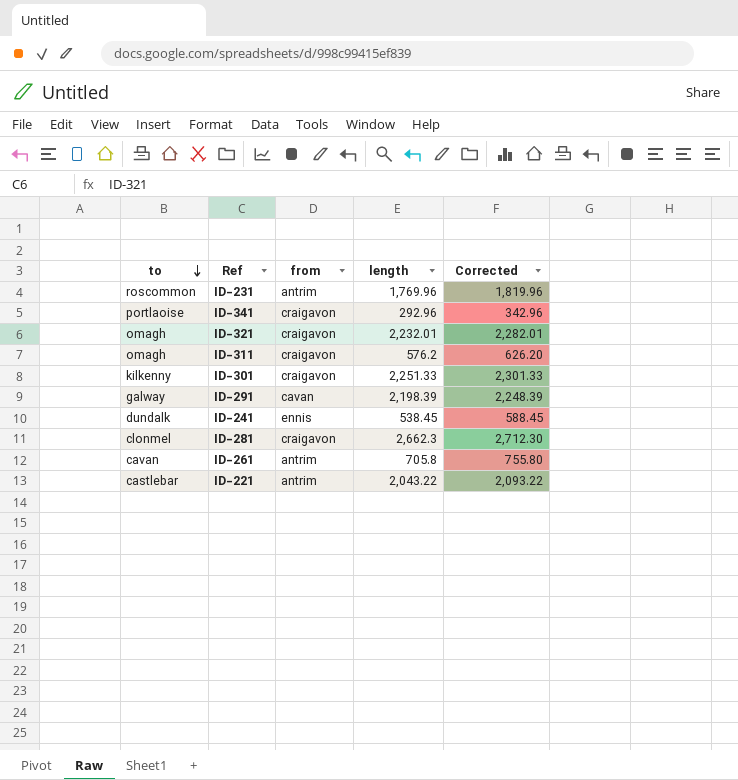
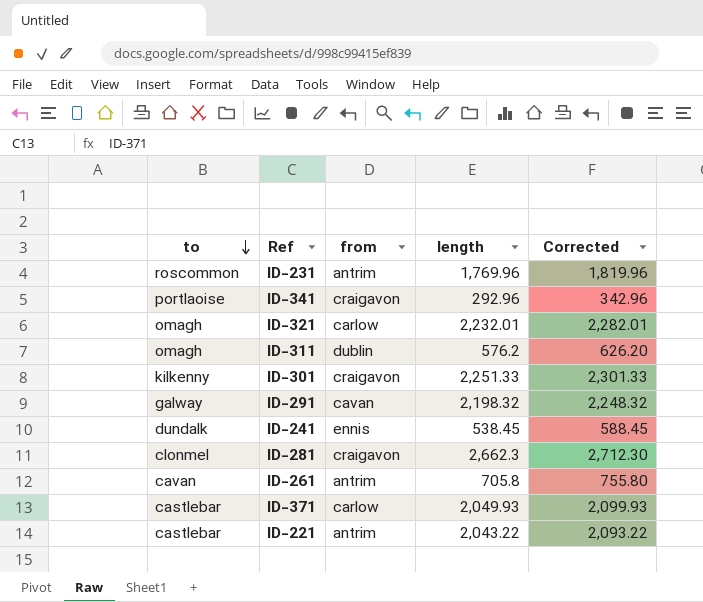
ID-321 | from: craigavon -> carlow
ID-311 | from: craigavon -> dublin
ID-291 | length: 2,198.39 -> 2,198.32
ID-291 | Corrected: 2,248.39 -> 2,248.32
row ID-371: none -> castlebar | carlow | 2,049.93 | 2,099.93

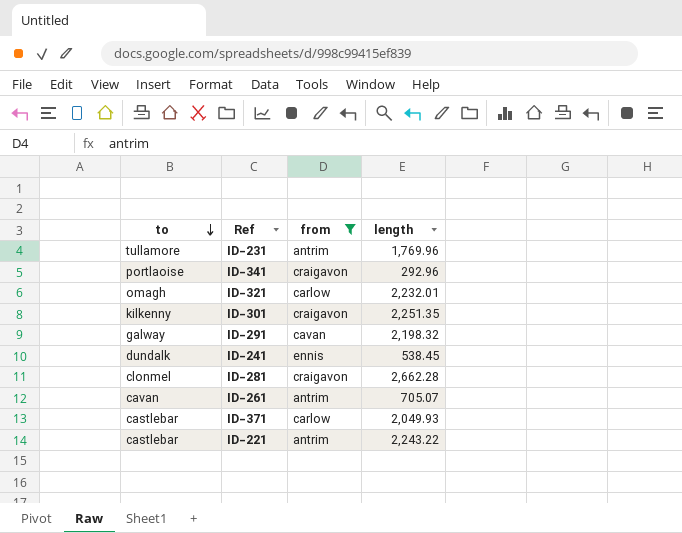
filter: none -> from != dublin
column Corrected | formula: [length] + 50 -> none
ID-231 | to: roscommon -> tullamore
ID-301 | length: 2,251.33 -> 2,251.35
ID-281 | length: 2,662.3 -> 2,662.28
ID-261 | length: 705.8 -> 705.07
ID-221 | length: 2,043.22 -> 2,243.22

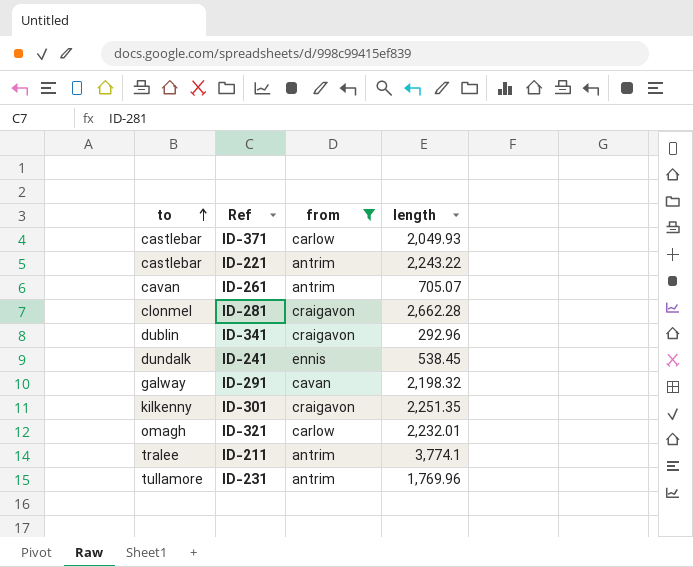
row order: to descending -> to ascending
ID-341 | to: portlaoise -> dublin
row ID-211: none -> tralee | antrim | 3,774.1

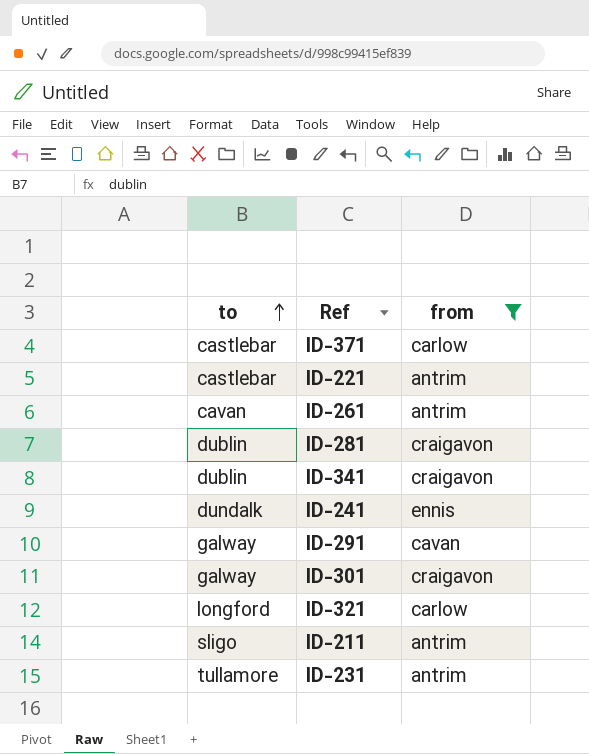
column length | position: 4 -> none
ID-281 | to: clonmel -> dublin
ID-301 | to: kilkenny -> galway
ID-321 | to: omagh -> longford
ID-211 | to: tralee -> sligo

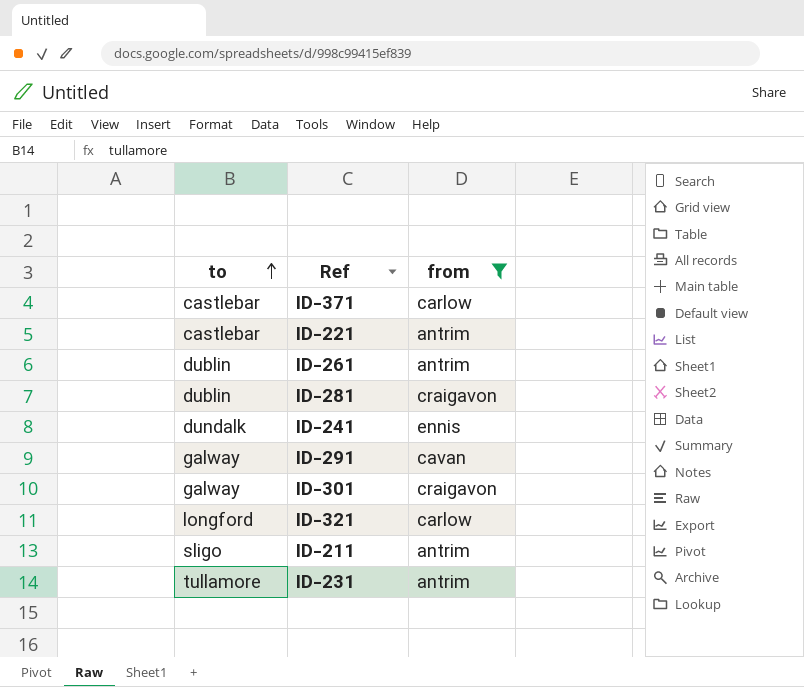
row ID-341: dublin | craigavon -> none
ID-261 | to: cavan -> dublin

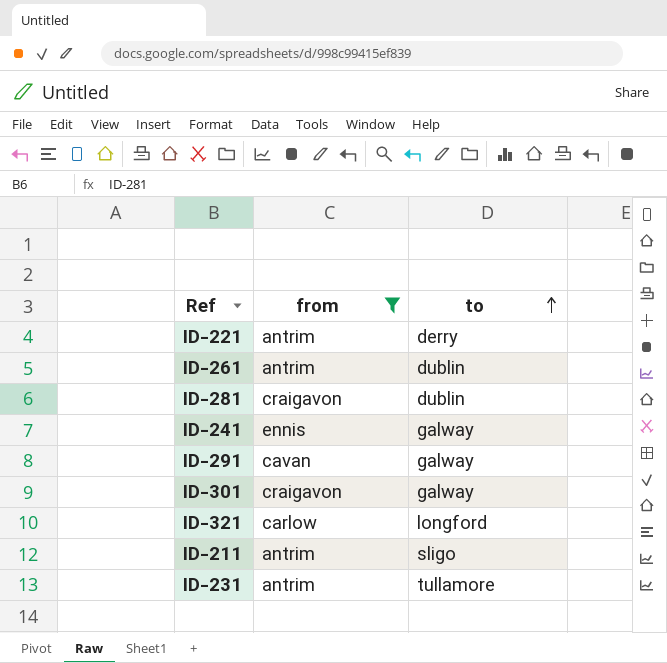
column to | position: 1 -> 3
row ID-371: castlebar | carlow -> none
ID-221 | to: castlebar -> derry
ID-241 | to: dundalk -> galway

